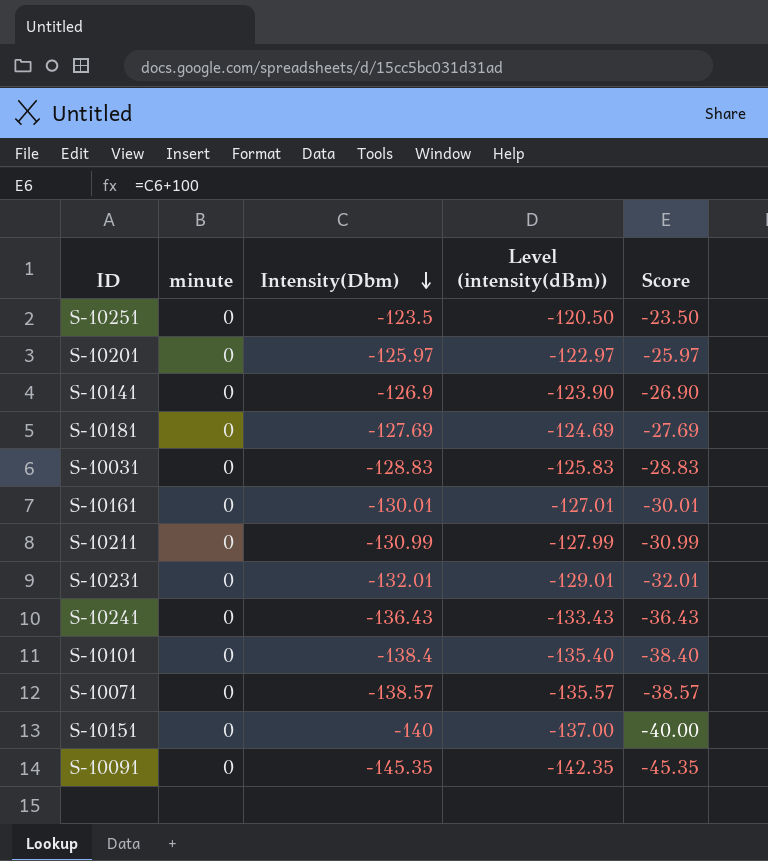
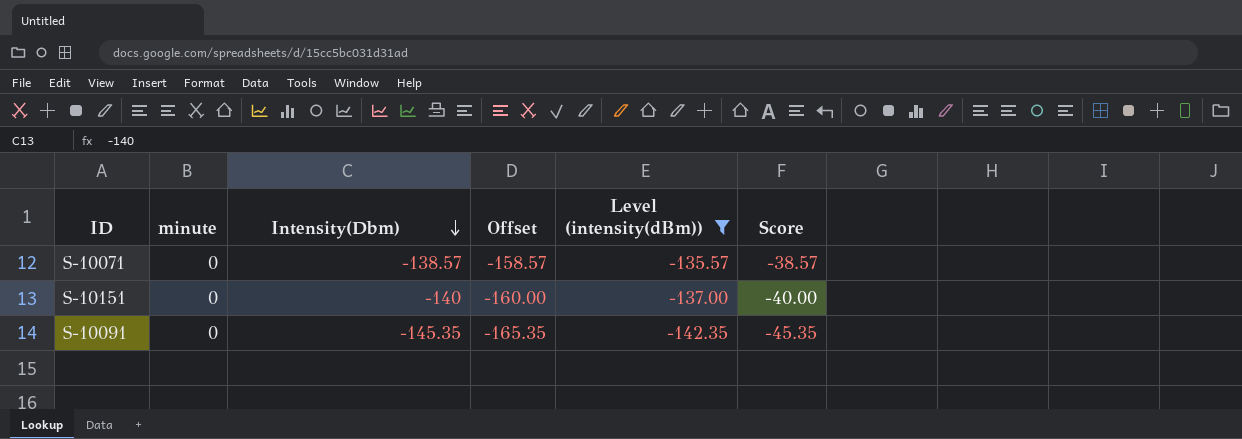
filter: none -> Level (intensity(dBm)) <= -135.57
column Offset | formula: none -> [Intensity(Dbm)] - 20

